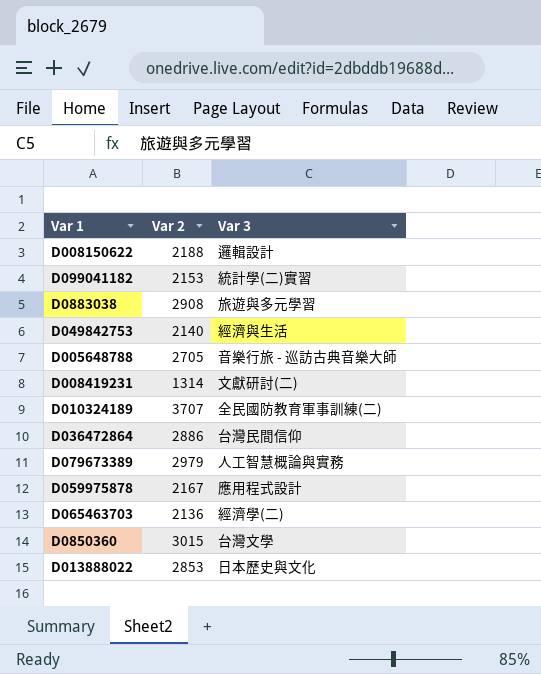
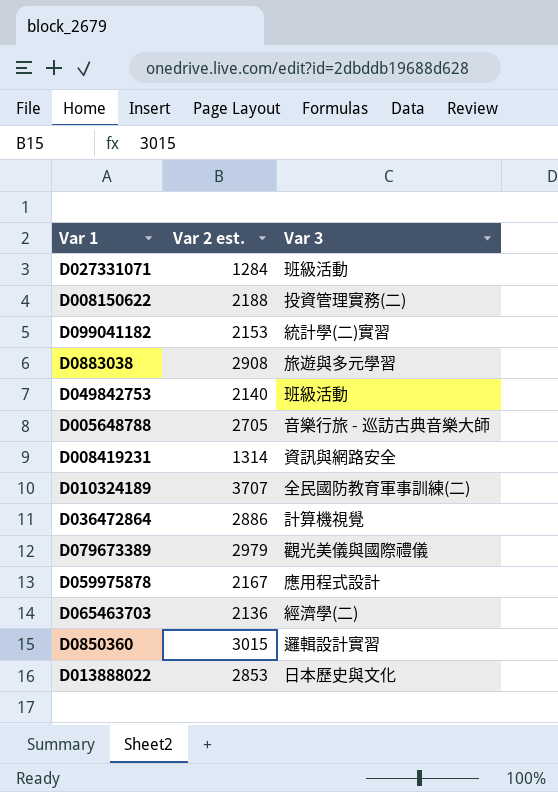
column name: Var 2 -> Var 2 est.
row D027331071: none -> 1284 | 班級活動
D008150622 | Var 3: 邏輯設計 -> 投資管理實務(二)
D049842753 | Var 3: 經濟與生活 -> 班級活動
D008419231 | Var 3: 文獻研討(二) -> 資訊與網路安全
D036472864 | Var 3: 台灣民間信仰 -> 計算機視覺
D079673389 | Var 3: 人工智慧概論與實務 -> 觀光美儀與國際禮儀
D0850360 | Var 3: 台灣文學 -> 邏輯設計實習

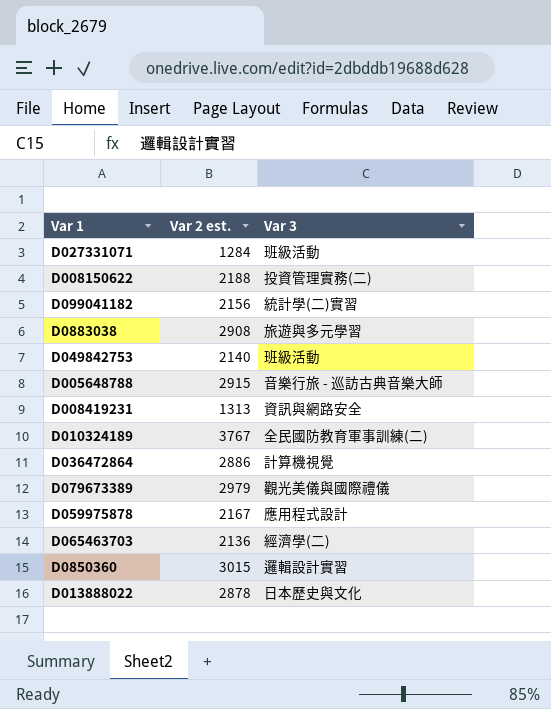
D099041182 | Var 2 est.: 2153 -> 2156
D005648788 | Var 2 est.: 2705 -> 2915
D008419231 | Var 2 est.: 1314 -> 1313
D010324189 | Var 2 est.: 3707 -> 3767
D013888022 | Var 2 est.: 2853 -> 2878

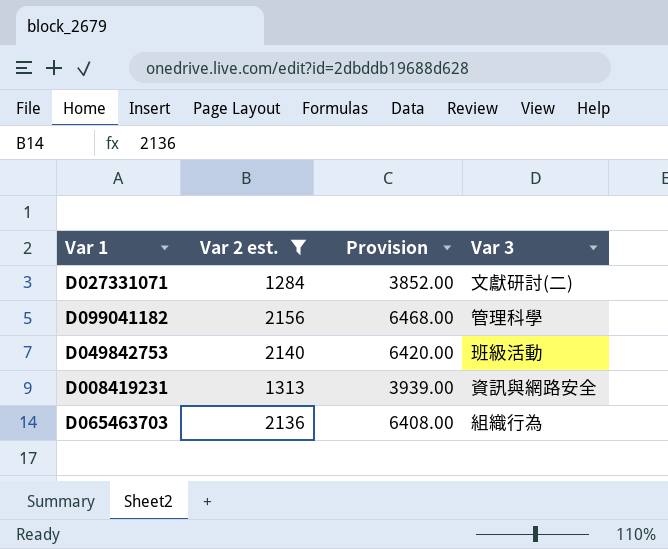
filter: none -> Var 2 est. <= 2156
column Provision | formula: none -> [Var 2 est.] * 3
D027331071 | Var 3: 班級活動 -> 文獻研討(二)
D099041182 | Var 3: 統計學(二)實習 -> 管理科學
D065463703 | Var 3: 經濟學(二) -> 組織行為

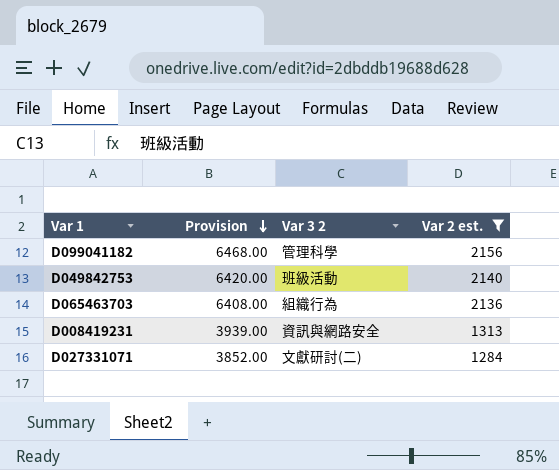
row order: none -> Provision descending
column name: Var 3 -> Var 3 2
column Var 2 est. | position: 2 -> 4

